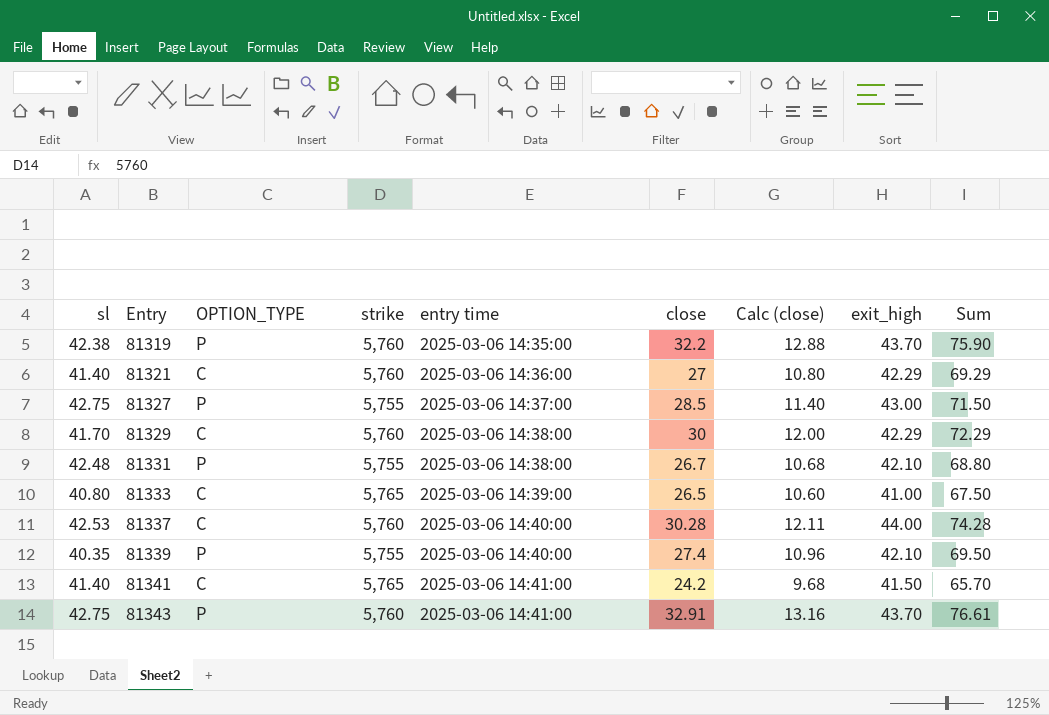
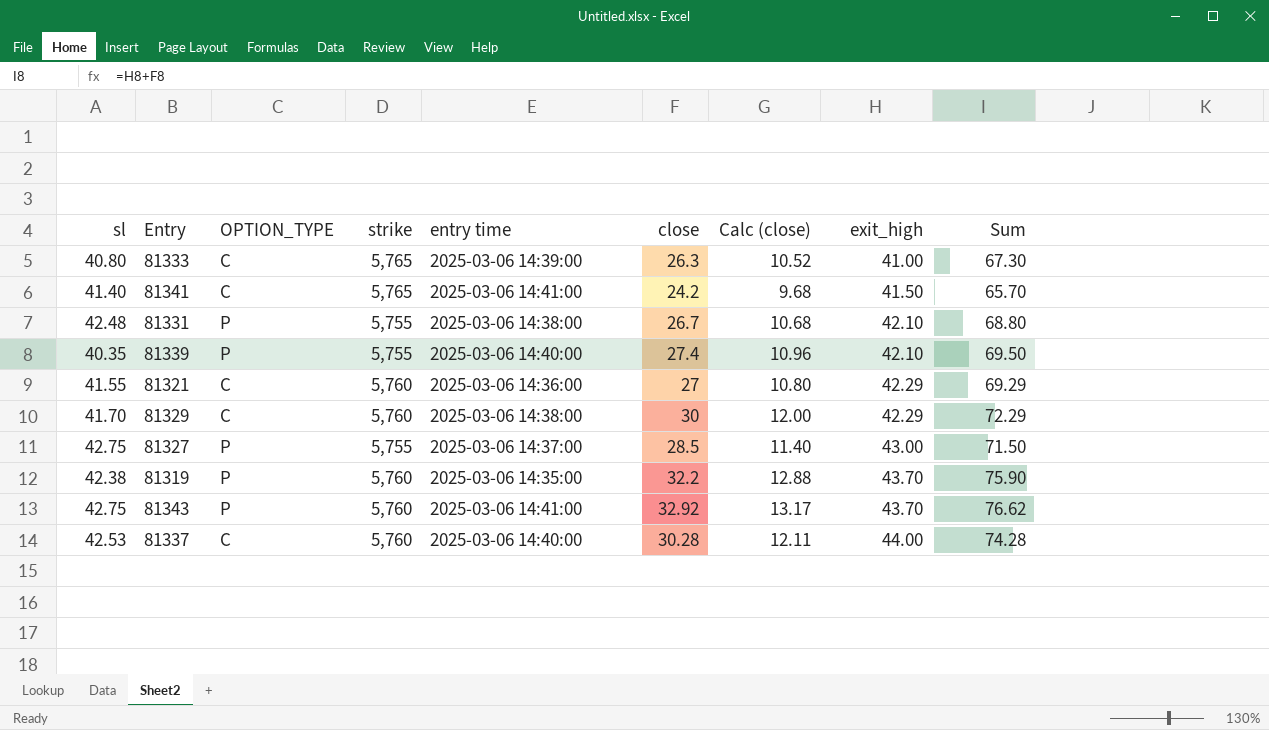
row order: Entry ascending -> exit_high ascending
81333 | close: 26.5 -> 26.3
81333 | Calc (close): 10.60 -> 10.52
81333 | Sum: 67.50 -> 67.30
81321 | sl: 41.40 -> 41.55
81343 | close: 32.91 -> 32.92
81343 | Calc (close): 13.16 -> 13.17
81343 | Sum: 76.61 -> 76.62

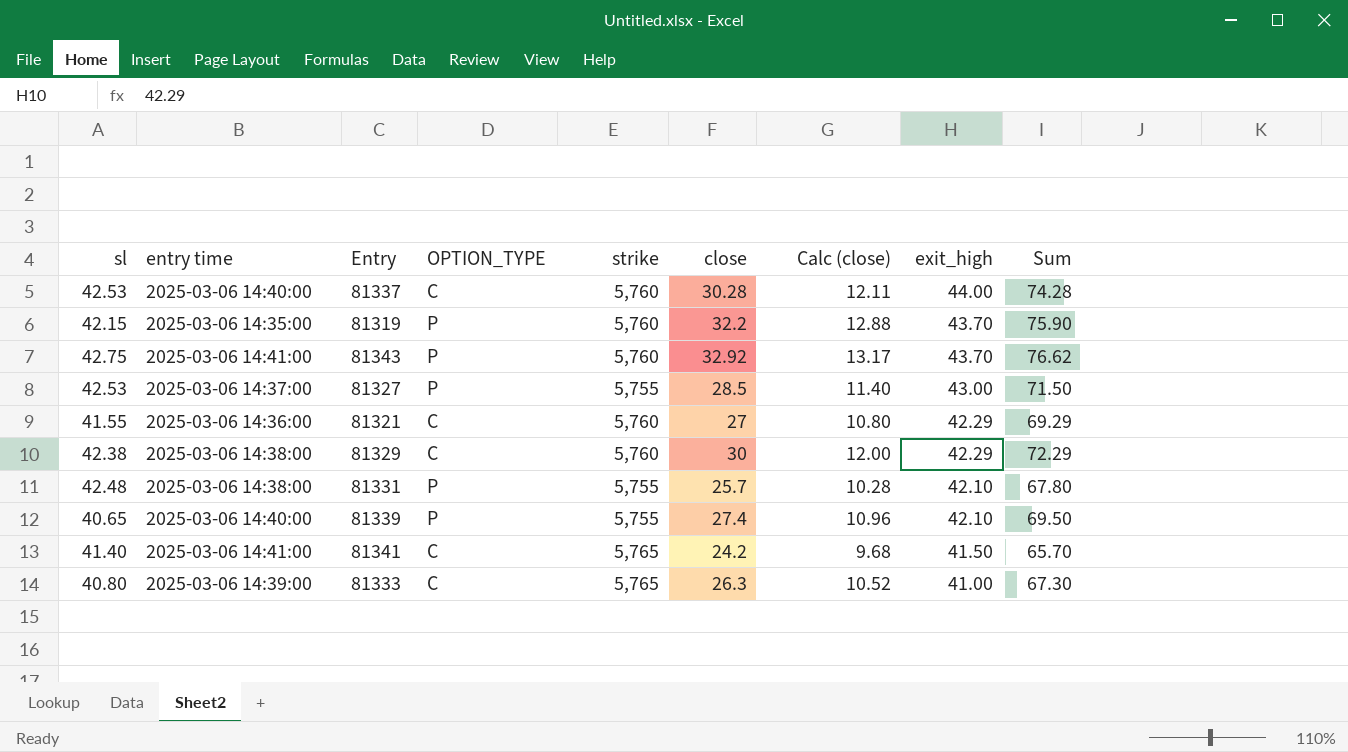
row order: exit_high ascending -> exit_high descending
column entry time | position: 5 -> 2
81319 | sl: 42.38 -> 42.15
81327 | sl: 42.75 -> 42.53
81329 | sl: 41.70 -> 42.38
81331 | close: 26.7 -> 25.7
81331 | Calc (close): 10.68 -> 10.28
81331 | Sum: 68.80 -> 67.80
81339 | sl: 40.35 -> 40.65

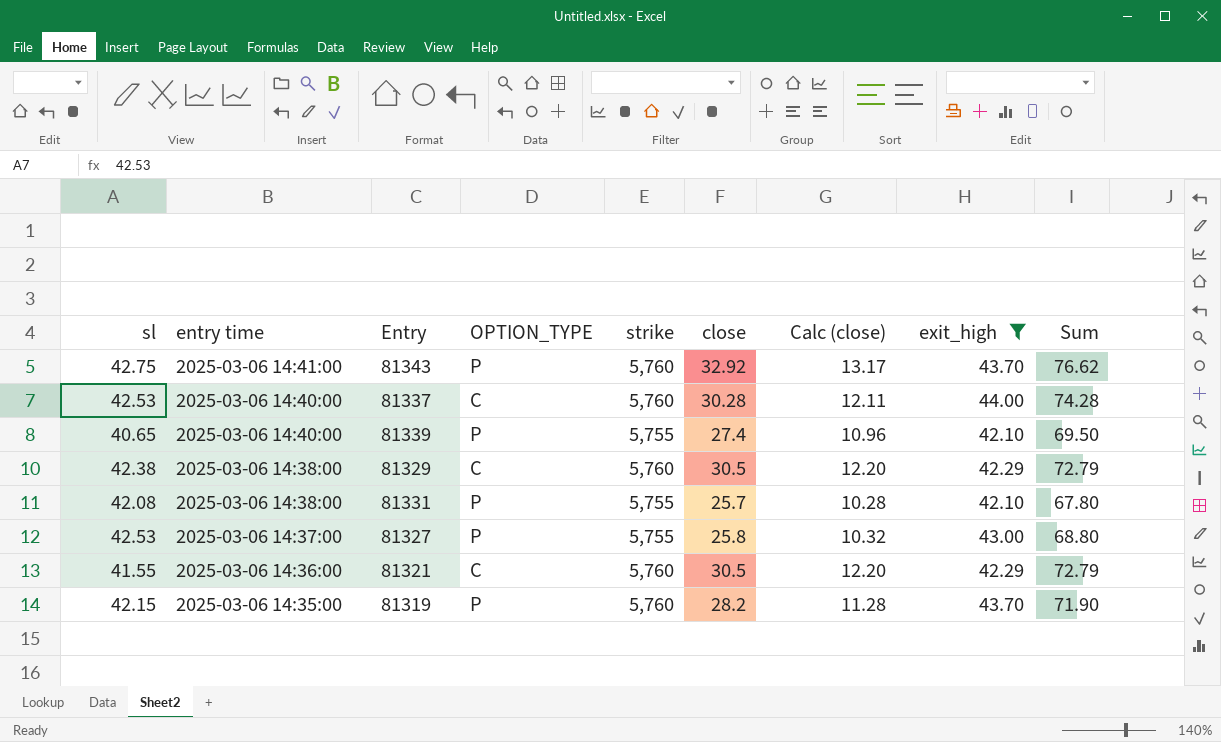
filter: none -> exit_high >= 42.10
row order: exit_high descending -> entry time descending
81329 | close: 30 -> 30.5
81329 | Calc (close): 12.00 -> 12.20
81329 | Sum: 72.29 -> 72.79
81331 | sl: 42.48 -> 42.08
81327 | close: 28.5 -> 25.8
81327 | Calc (close): 11.40 -> 10.32
81327 | Sum: 71.50 -> 68.80
81321 | close: 27 -> 30.5
81321 | Calc (close): 10.80 -> 12.20
81321 | Sum: 69.29 -> 72.79
81319 | close: 32.2 -> 28.2
81319 | Calc (close): 12.88 -> 11.28
81319 | Sum: 75.90 -> 71.90

